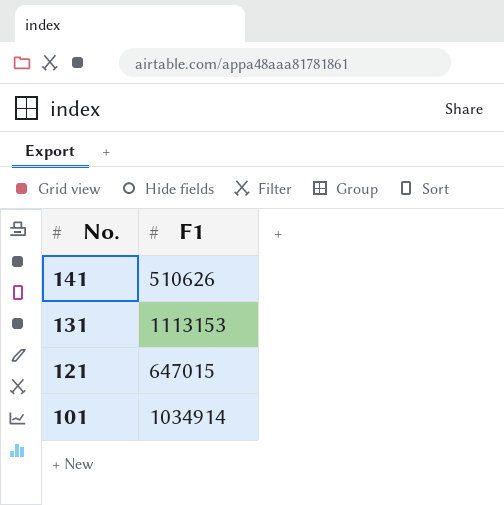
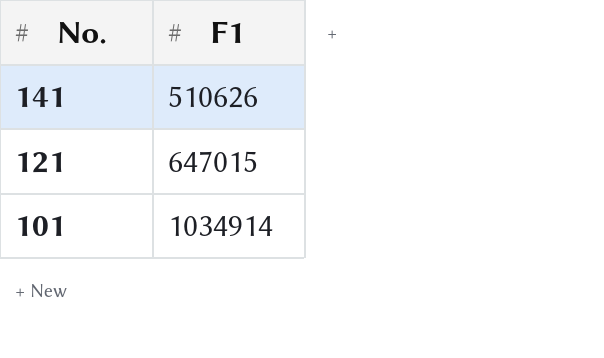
row 131: 1113153 -> none

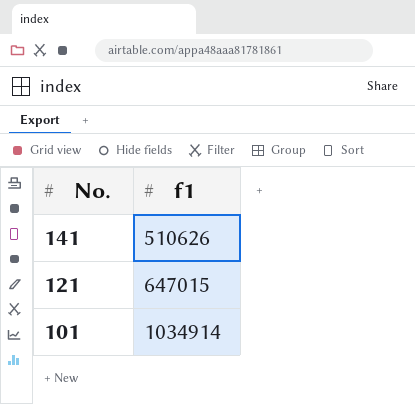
column name: F1 -> f1

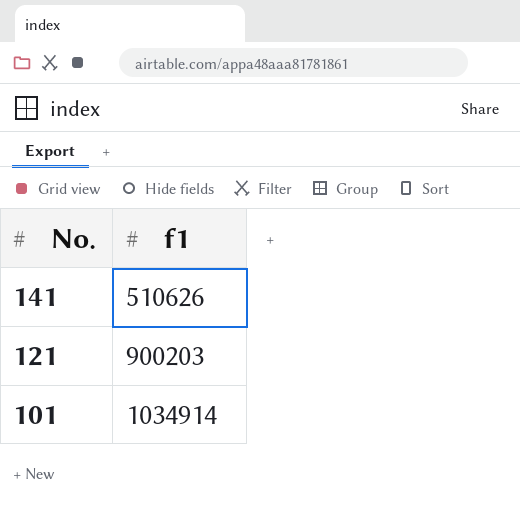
121 | f1: 647015 -> 900203

